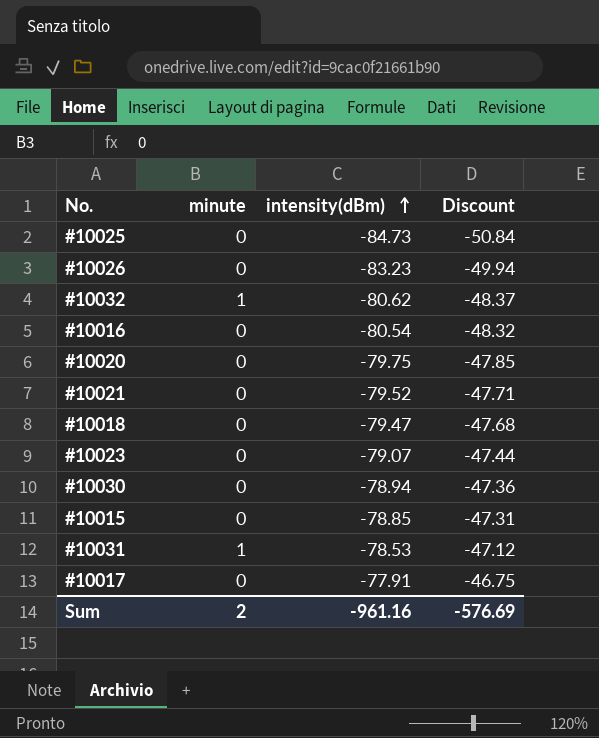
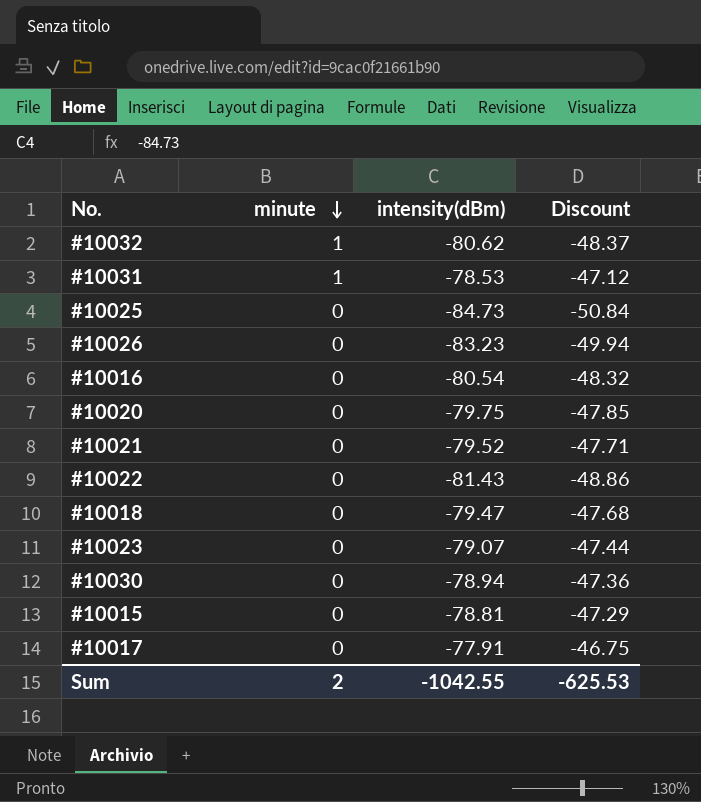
row order: intensity(dBm) ascending -> minute descending
row #10022: none -> 0 | -81.43 | -48.86
#10015 | intensity(dBm): -78.85 -> -78.81
#10015 | Discount: -47.31 -> -47.29
Sum | intensity(dBm): -961.16 -> -1042.55
Sum | Discount: -576.69 -> -625.53

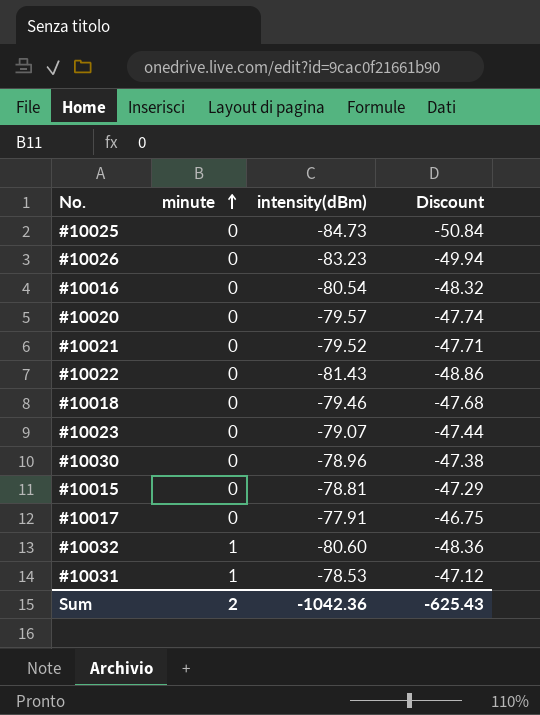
row order: minute descending -> minute ascending
#10020 | intensity(dBm): -79.75 -> -79.57
#10020 | Discount: -47.85 -> -47.74
#10018 | intensity(dBm): -79.47 -> -79.46
#10030 | intensity(dBm): -78.94 -> -78.96
#10030 | Discount: -47.36 -> -47.38
#10032 | intensity(dBm): -80.62 -> -80.60
#10032 | Discount: -48.37 -> -48.36
Sum | intensity(dBm): -1042.55 -> -1042.36
Sum | Discount: -625.53 -> -625.43

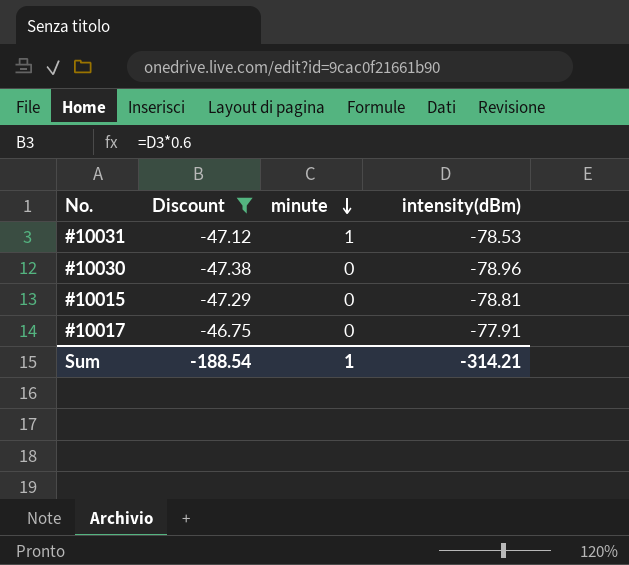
filter: none -> Discount >= -47.38
row order: minute ascending -> minute descending
column Discount | position: 4 -> 2
Sum | Discount: -625.43 -> -188.54
Sum | minute: 2 -> 1
Sum | intensity(dBm): -1042.36 -> -314.21

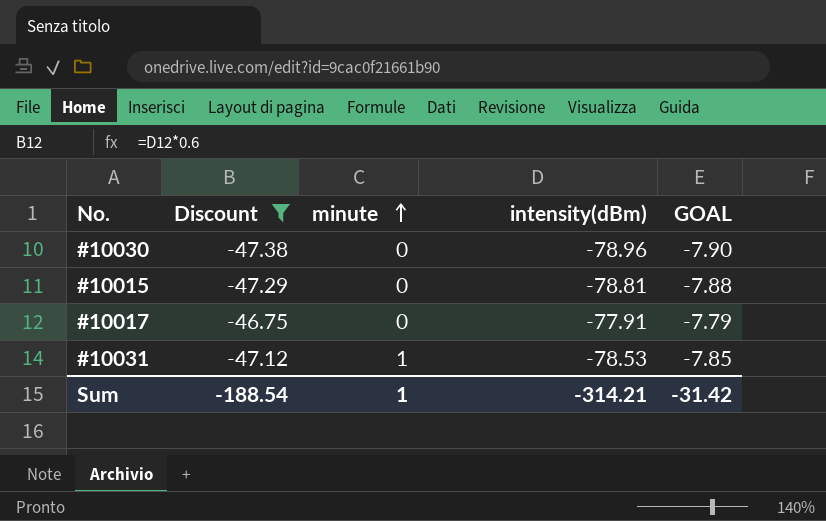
row order: minute descending -> minute ascending
column GOAL | formula: none -> [intensity(dBm)] * 0.1

